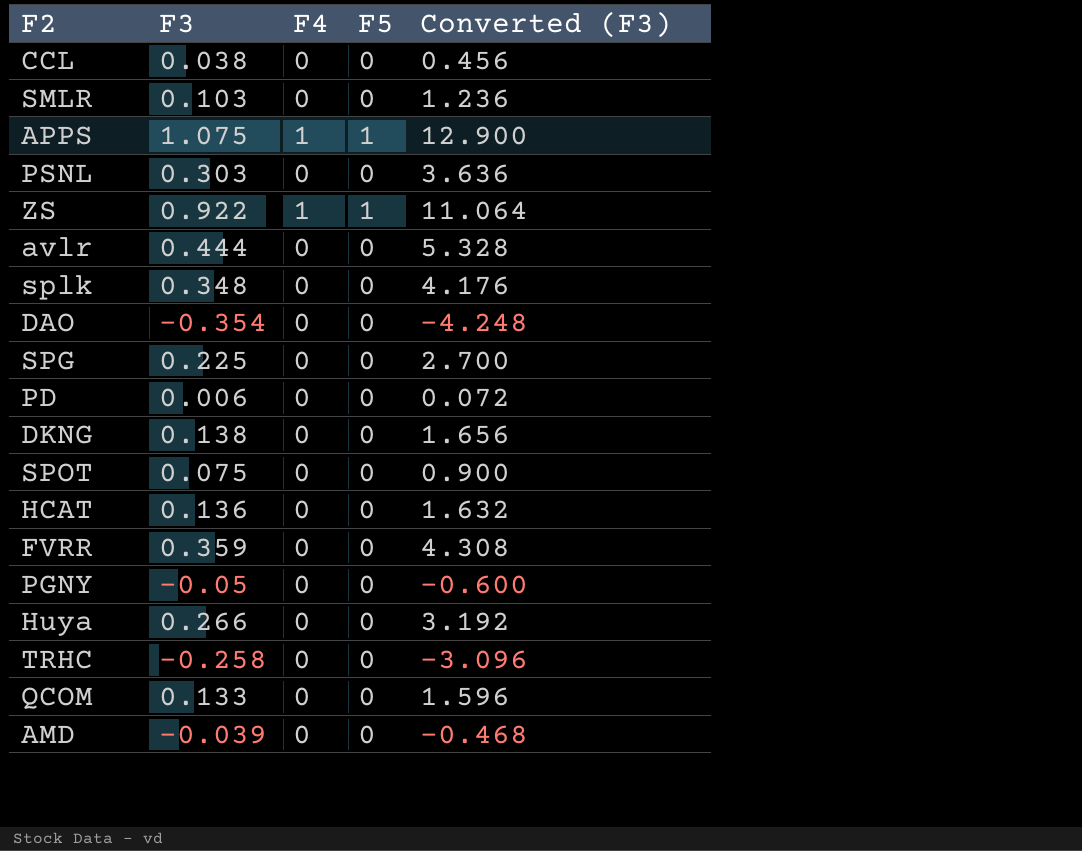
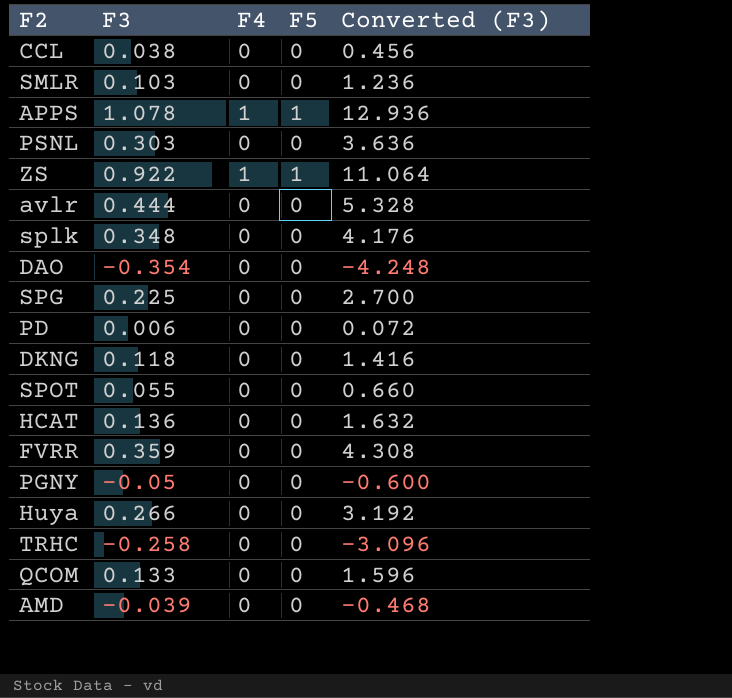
APPS | F3: 1.075 -> 1.078
APPS | Converted (F3): 12.900 -> 12.936
DKNG | F3: 0.138 -> 0.118
DKNG | Converted (F3): 1.656 -> 1.416
SPOT | F3: 0.075 -> 0.055
SPOT | Converted (F3): 0.900 -> 0.660

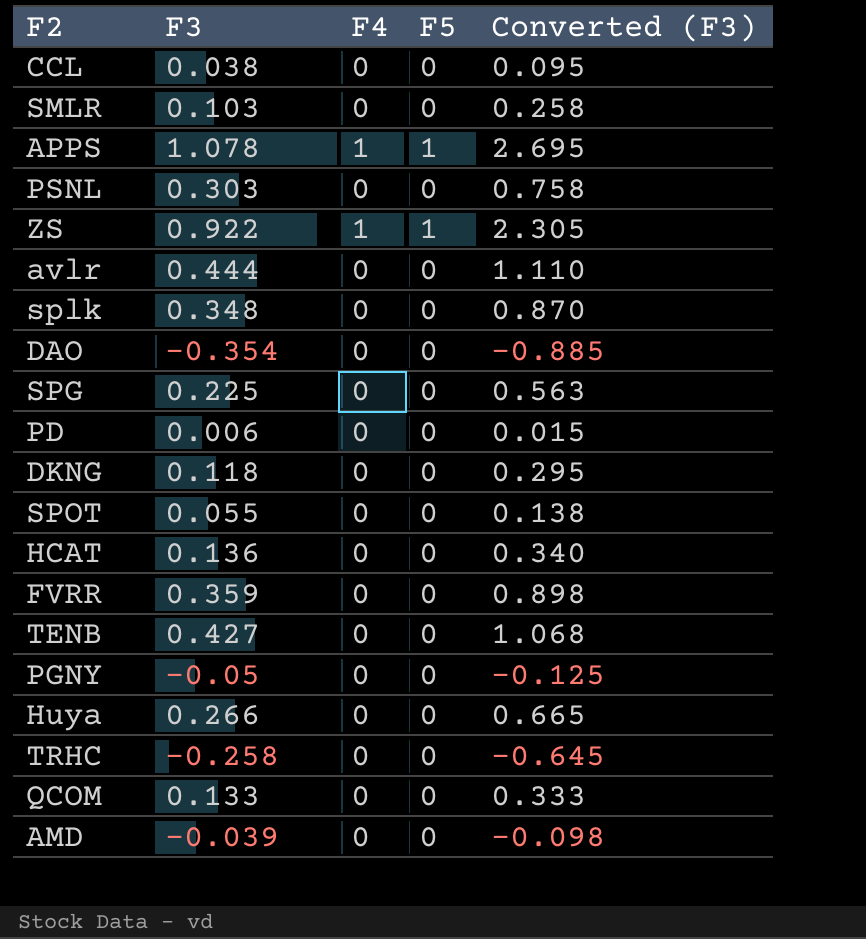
column Converted (F3) | formula: [F3] * 12 -> [F3] * 2.5
row TENB: none -> 0.427 | 0 | 0 | 1.068

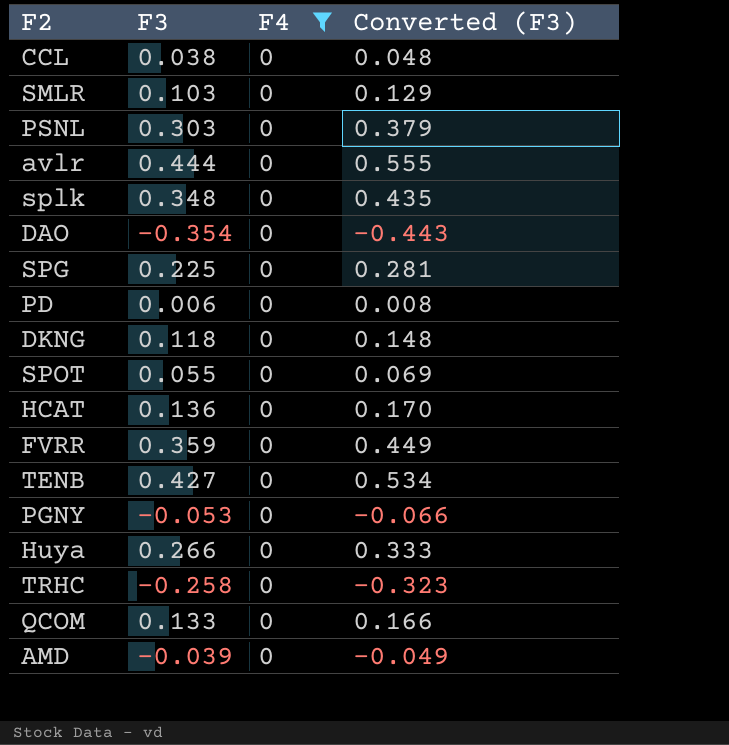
filter: none -> F4 = 0
column F5 | position: 4 -> none
column Converted (F3) | formula: [F3] * 2.5 -> [F3] * 1.25
PGNY | F3: -0.05 -> -0.053

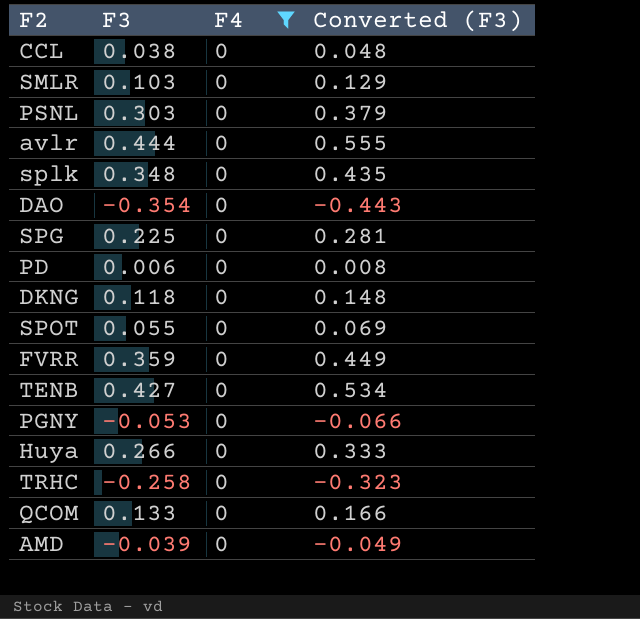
row HCAT: 0.136 | 0 | 0.170 -> none

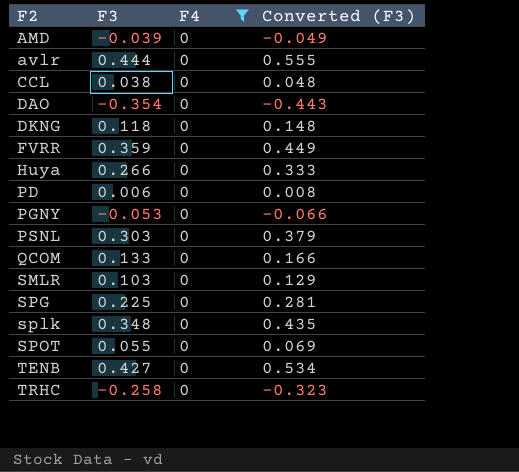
row order: none -> F2 ascending

